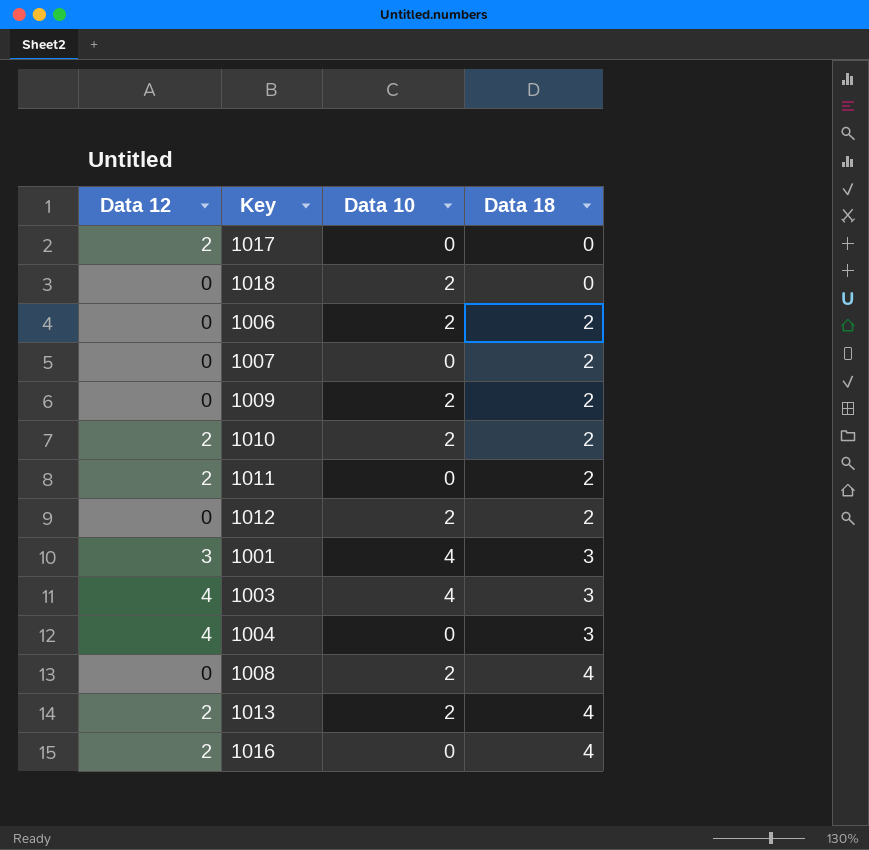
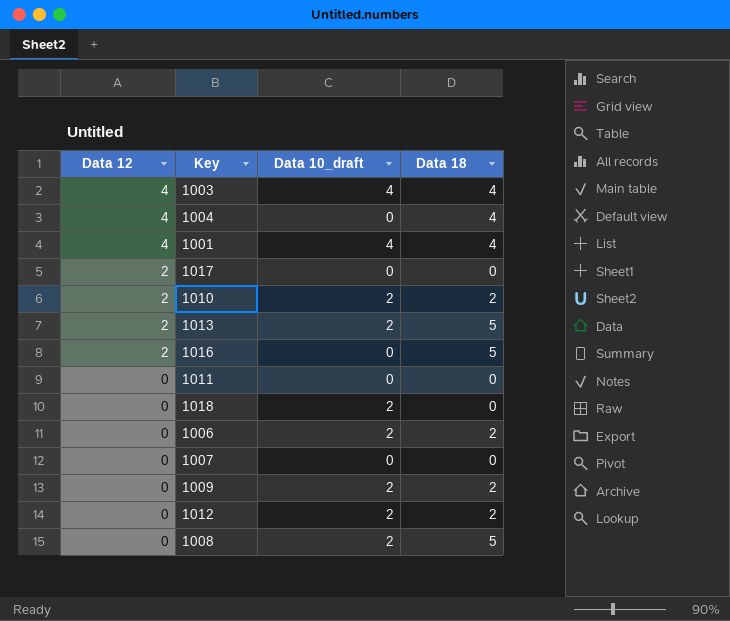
row order: Data 18 ascending -> Data 12 descending
column name: Data 10 -> Data 10_draft
1003 | Data 18: 3 -> 4
1004 | Data 18: 3 -> 4
1001 | Data 12: 3 -> 4
1001 | Data 18: 3 -> 4
1013 | Data 18: 4 -> 5
1016 | Data 18: 4 -> 5
1011 | Data 12: 2 -> 0
1011 | Data 18: 2 -> 0
1007 | Data 18: 2 -> 0
1008 | Data 18: 4 -> 5

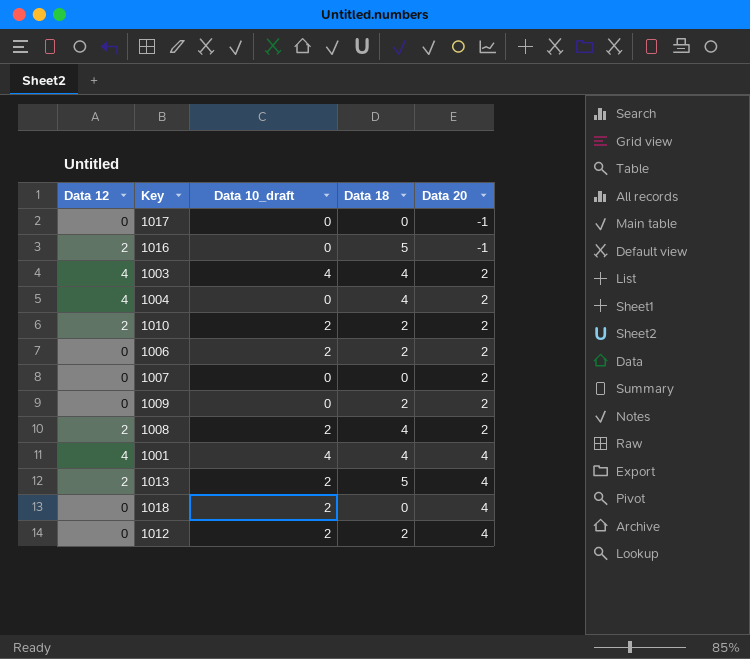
row order: Data 12 descending -> Data 20 ascending
column Data 20 | position: none -> 5
row 1011: 0 | 0 | 0 -> none
1017 | Data 12: 2 -> 0
1009 | Data 10_draft: 2 -> 0
1008 | Data 12: 0 -> 2
1008 | Data 18: 5 -> 4

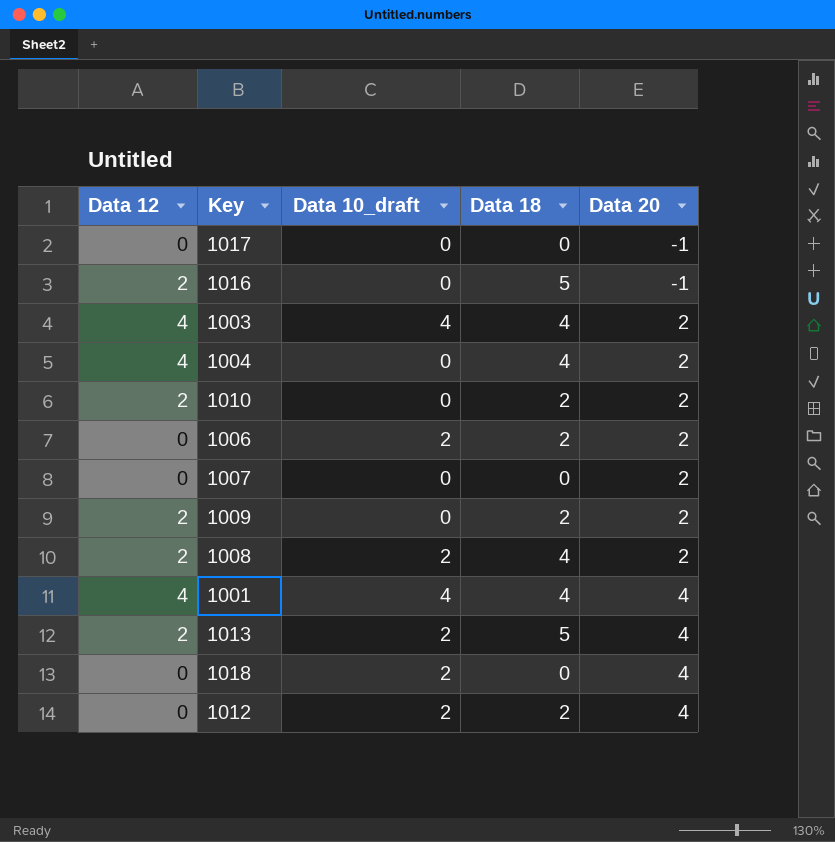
1010 | Data 10_draft: 2 -> 0
1009 | Data 12: 0 -> 2

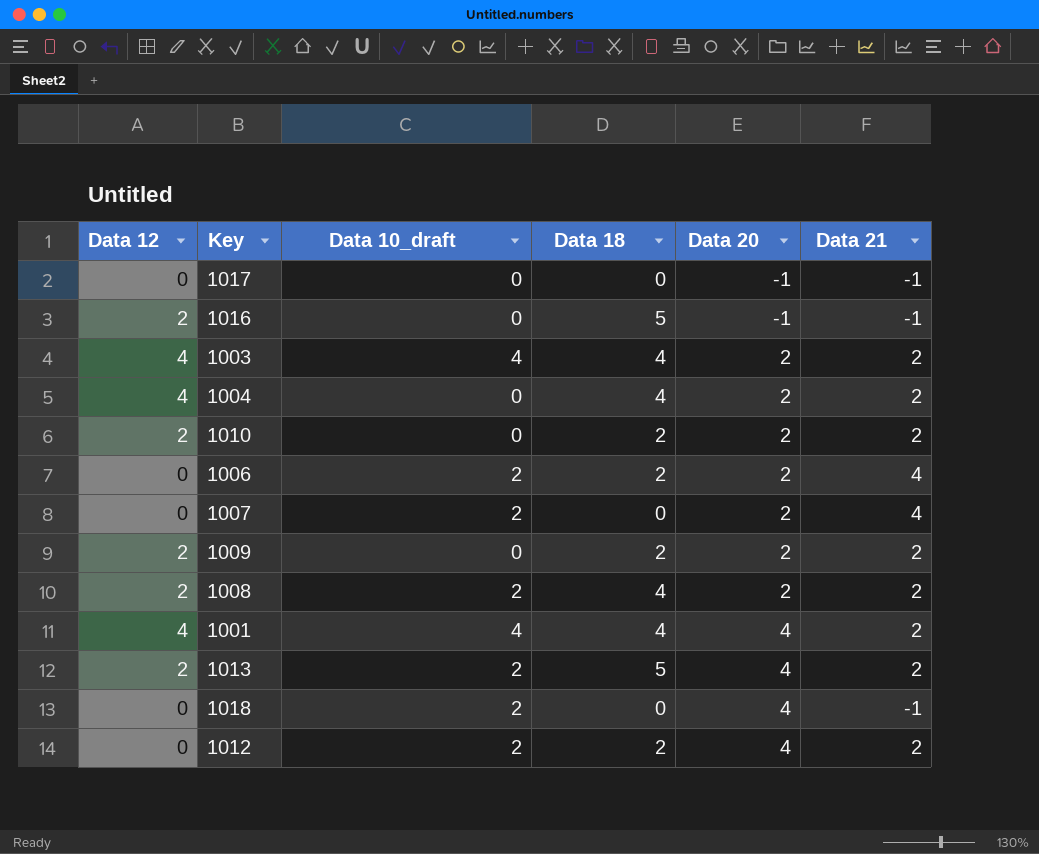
column Data 21 | position: none -> 6
1007 | Data 10_draft: 0 -> 2

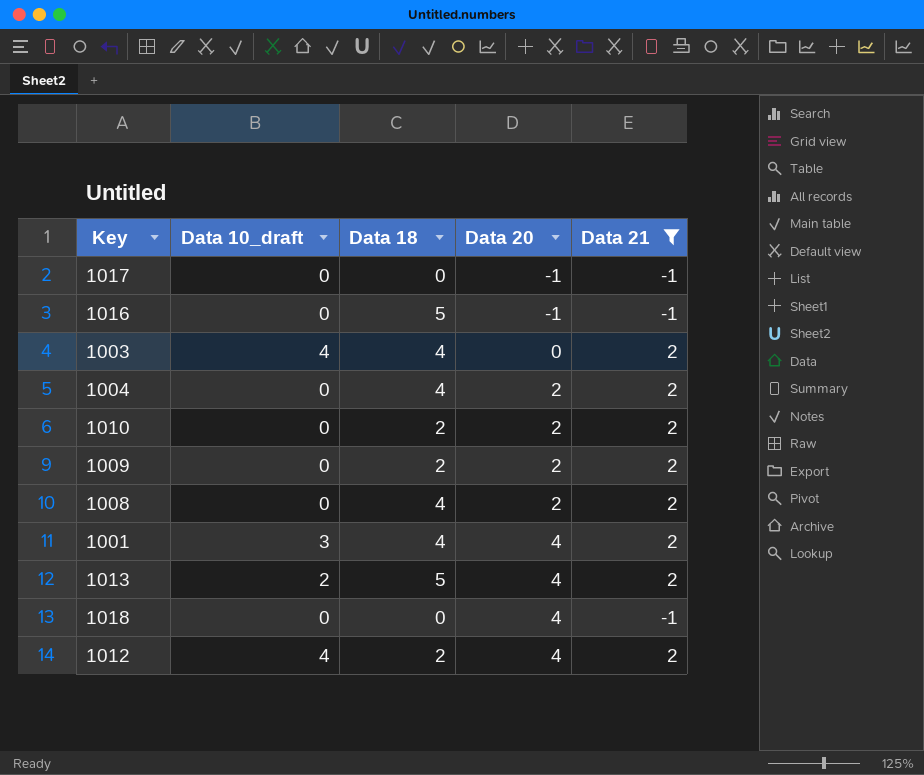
filter: none -> Data 21 != 4
column Data 12 | position: 1 -> none
1003 | Data 20: 2 -> 0
1008 | Data 10_draft: 2 -> 0
1001 | Data 10_draft: 4 -> 3
1018 | Data 10_draft: 2 -> 0
1012 | Data 10_draft: 2 -> 4

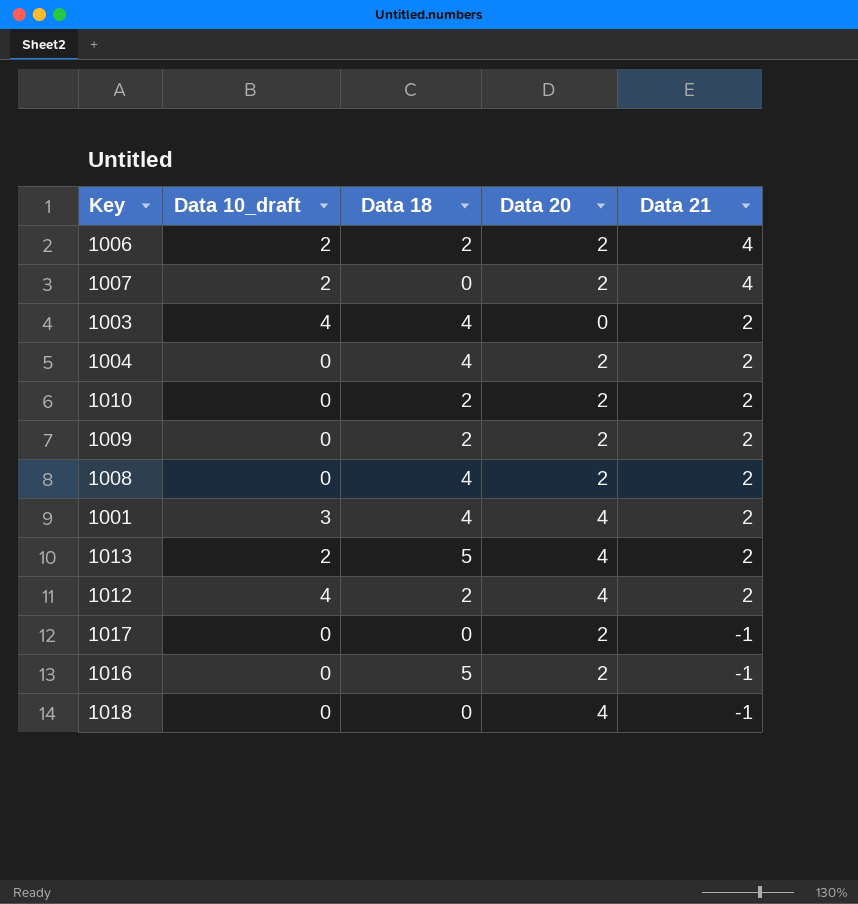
filter: Data 21 != 4 -> none
row order: Data 20 ascending -> Data 21 descending
1017 | Data 20: -1 -> 2
1016 | Data 20: -1 -> 2

